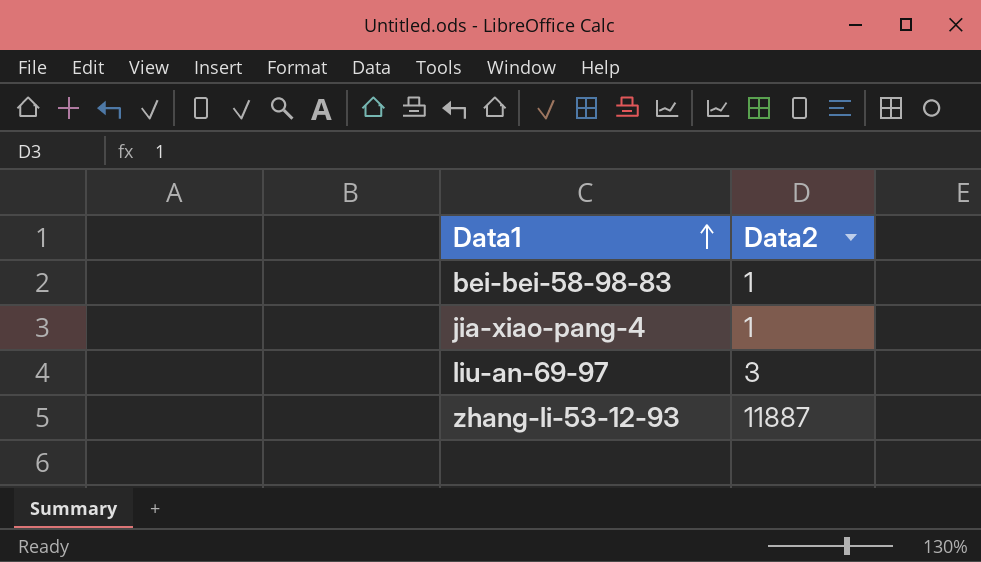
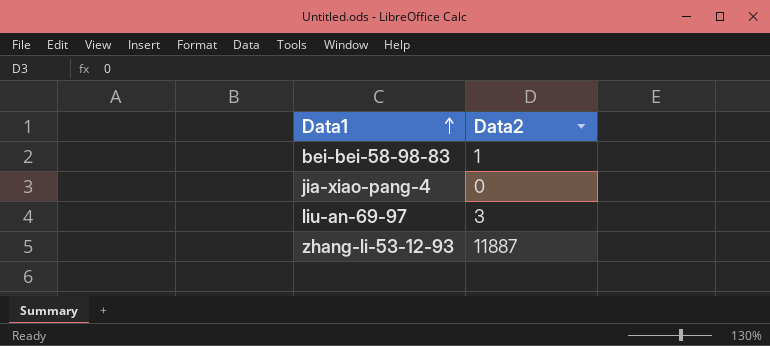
jia-xiao-pang-4 | Data2: 1 -> 0

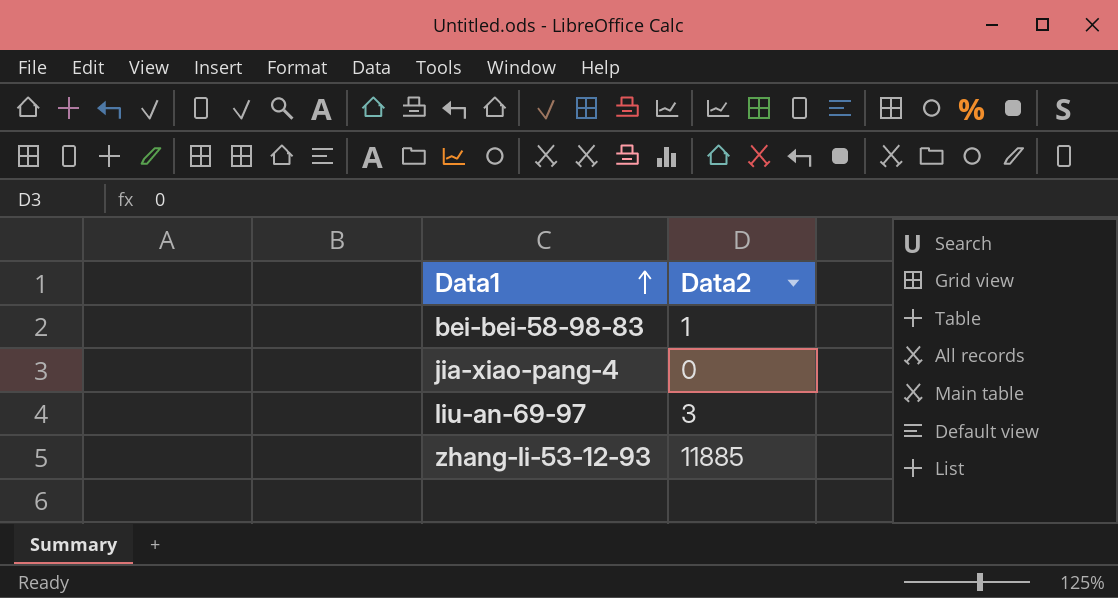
zhang-li-53-12-93 | Data2: 11887 -> 11885

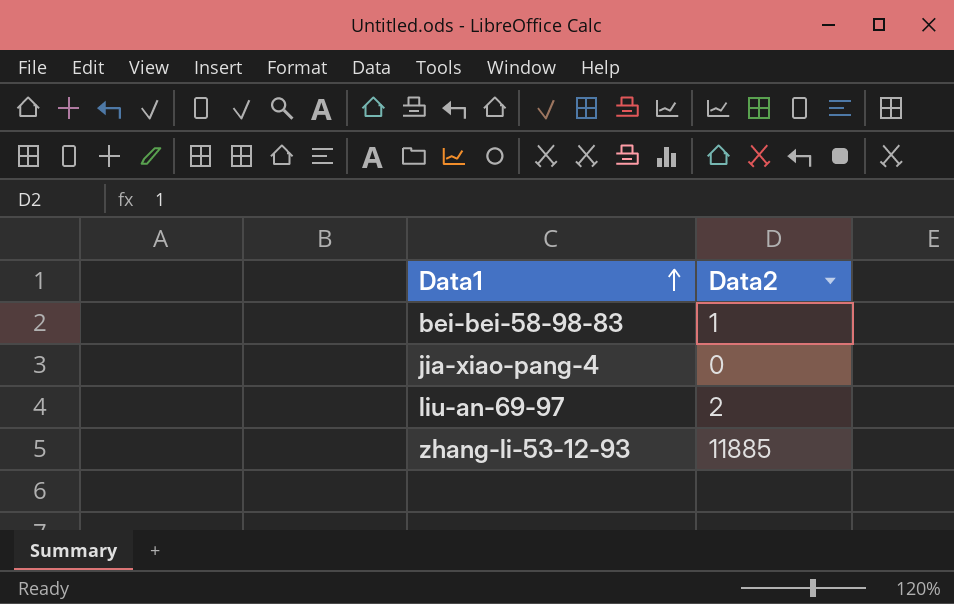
liu-an-69-97 | Data2: 3 -> 2

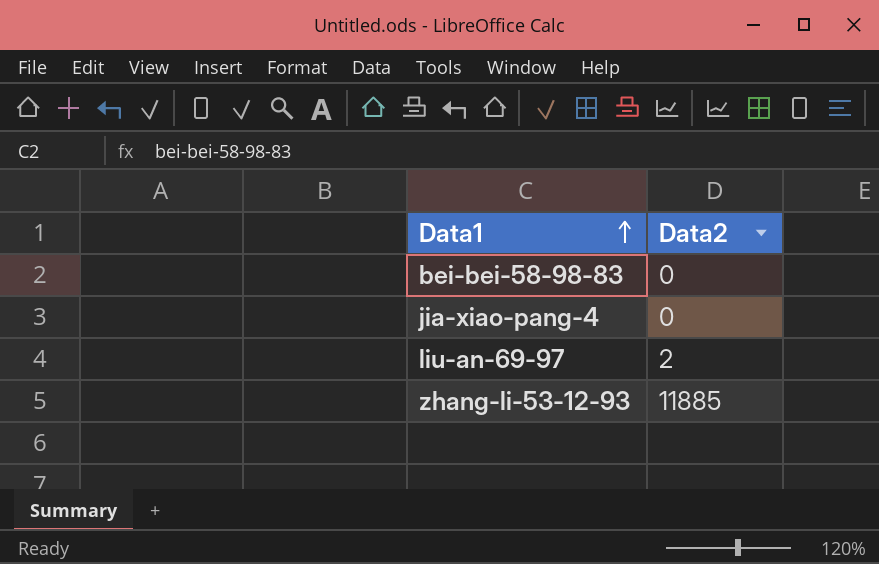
bei-bei-58-98-83 | Data2: 1 -> 0

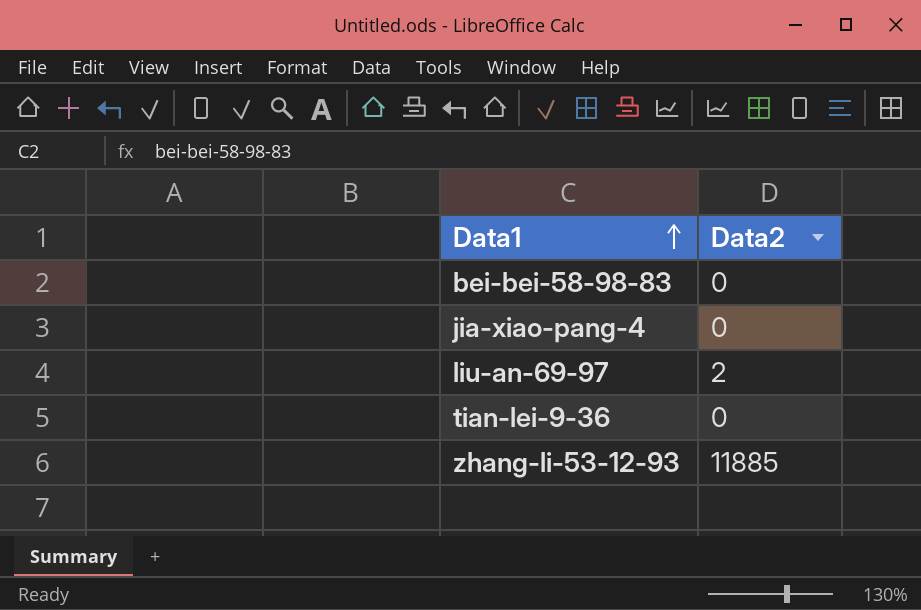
row tian-lei-9-36: none -> 0

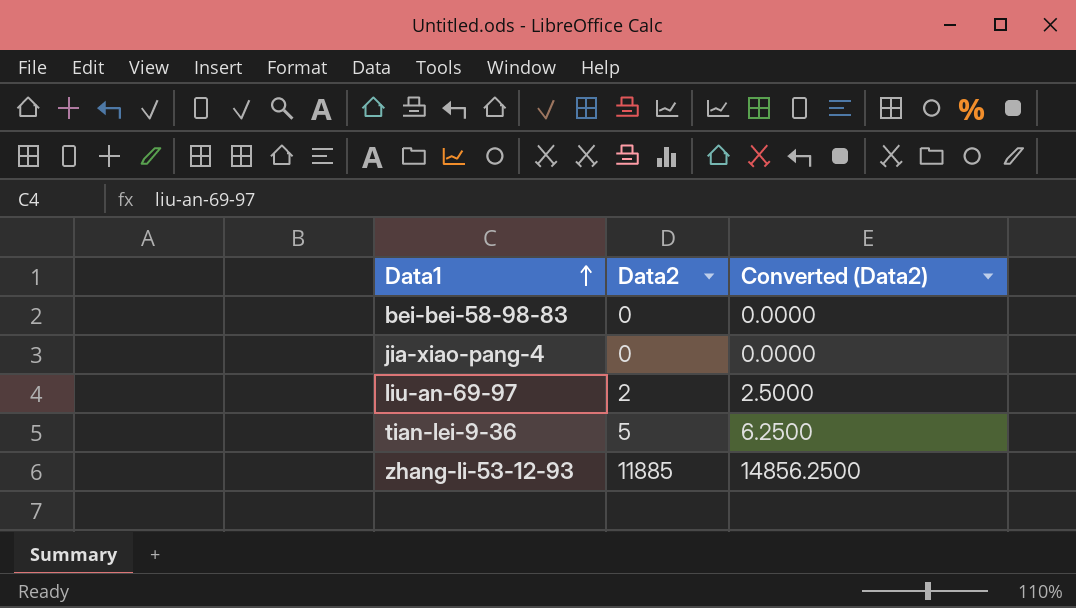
column Converted (Data2) | formula: none -> [Data2] * 1.25
tian-lei-9-36 | Data2: 0 -> 5

